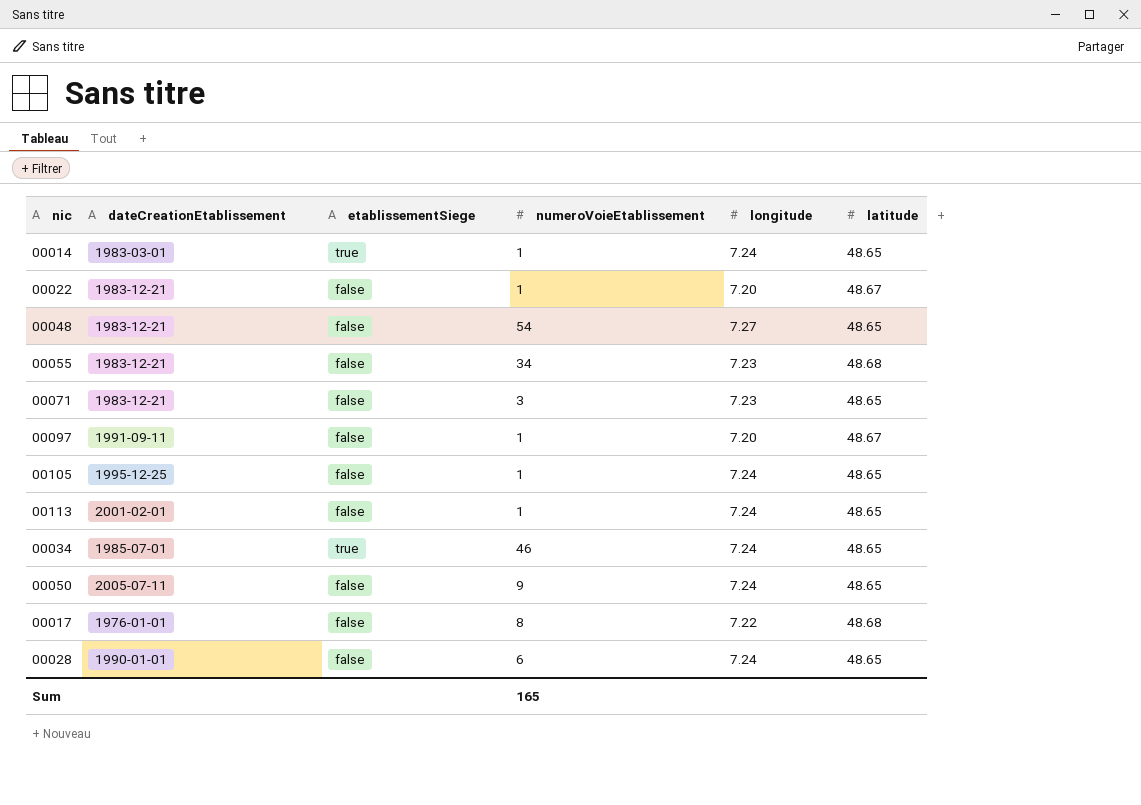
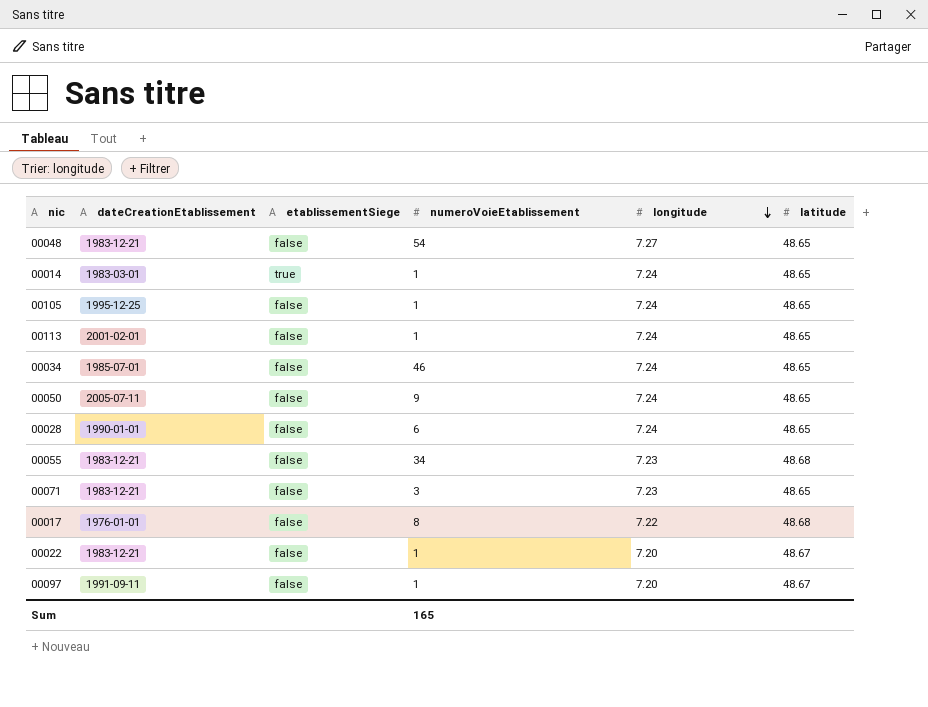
row order: none -> longitude descending
00034 | etablissementSiege: true -> false

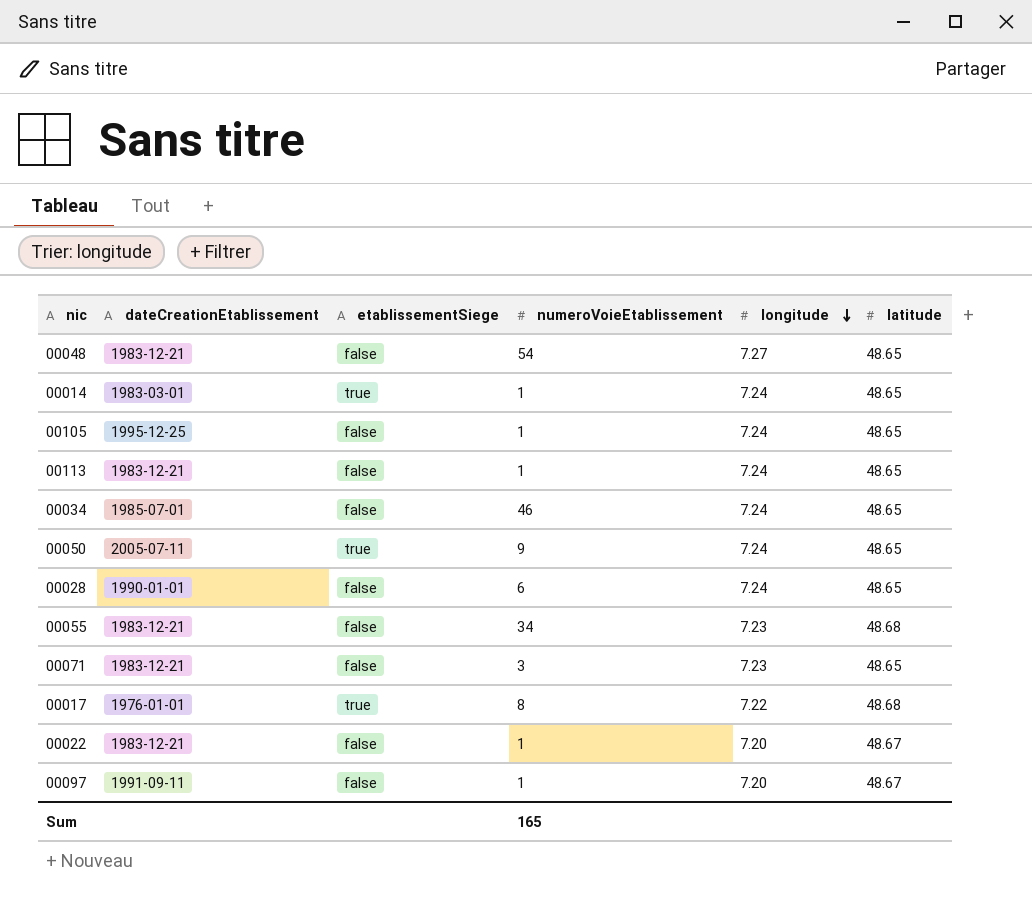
00113 | dateCreationEtablissement: 2001-02-01 -> 1983-12-21
00050 | etablissementSiege: false -> true
00017 | etablissementSiege: false -> true

